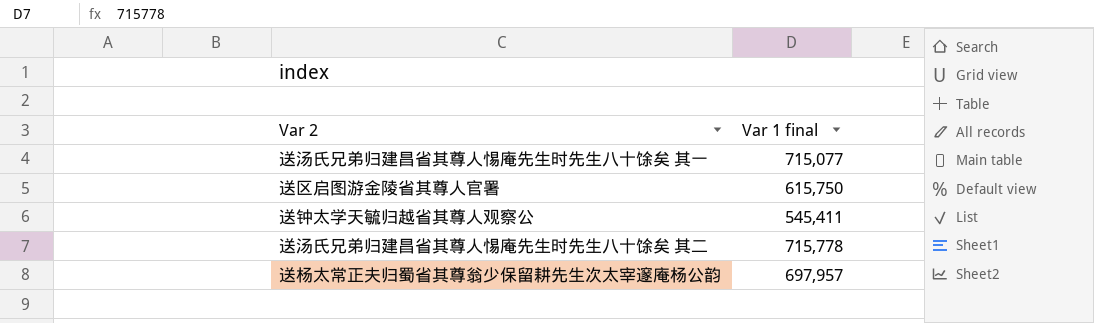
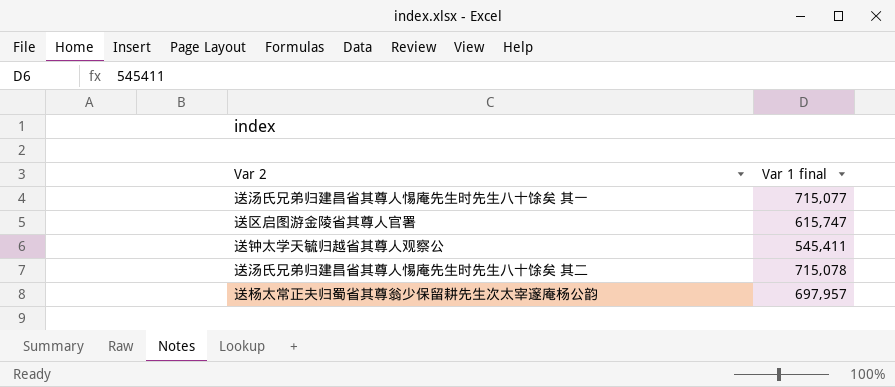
送区启图游金陵省其尊人官署 | Var 1 final: 615,750 -> 615,747
送汤氏兄弟归建昌省其尊人惕庵先生时先生八十馀矣 其二 | Var 1 final: 715,778 -> 715,078

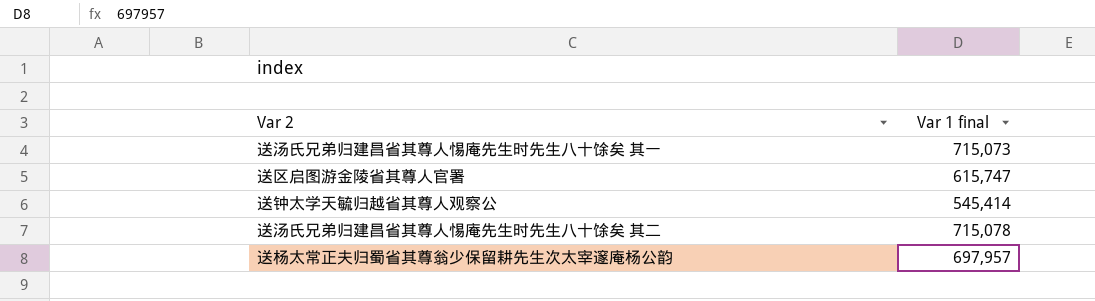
送汤氏兄弟归建昌省其尊人惕庵先生时先生八十馀矣 其一 | Var 1 final: 715,077 -> 715,073
送钟太学天毓归越省其尊人观察公 | Var 1 final: 545,411 -> 545,414

